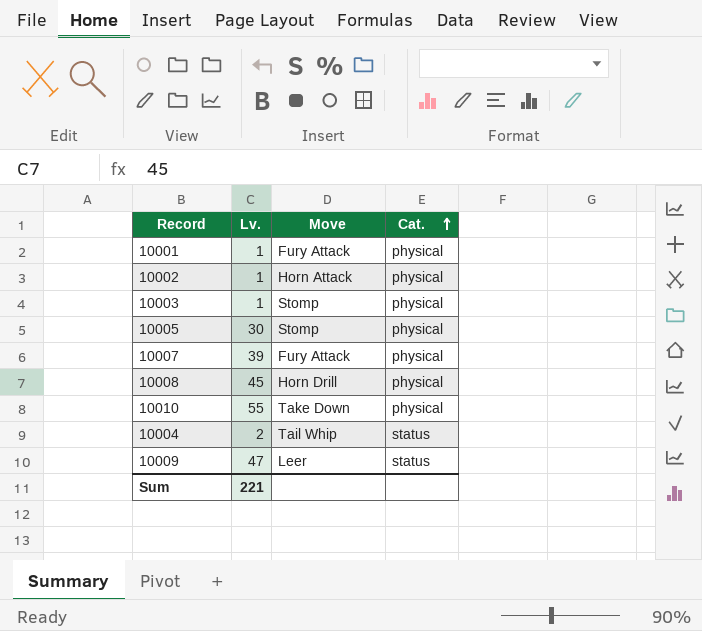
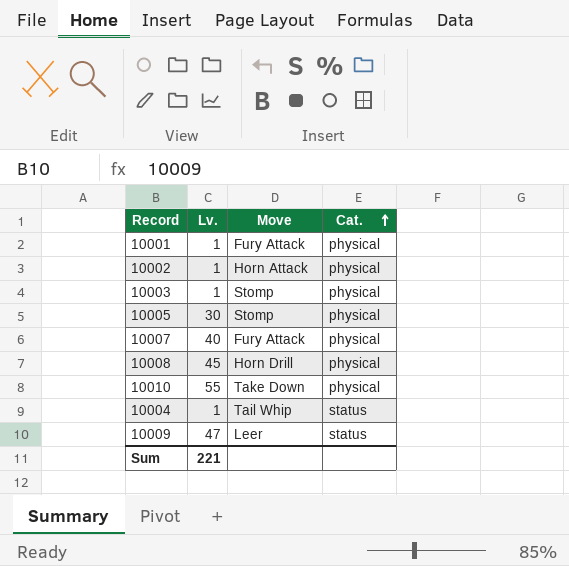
10007 | Lv.: 39 -> 40
10004 | Lv.: 2 -> 1

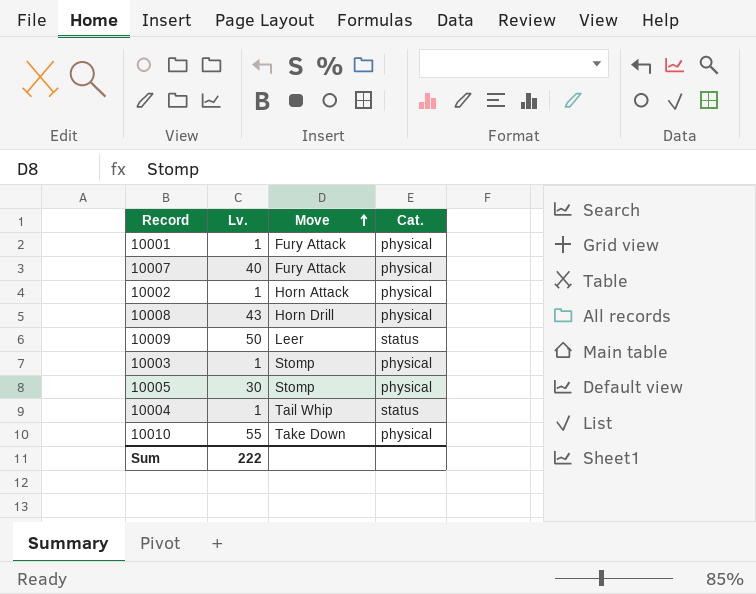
row order: Cat. ascending -> Move ascending
10008 | Lv.: 45 -> 43
10009 | Lv.: 47 -> 50
Sum | Lv.: 221 -> 222

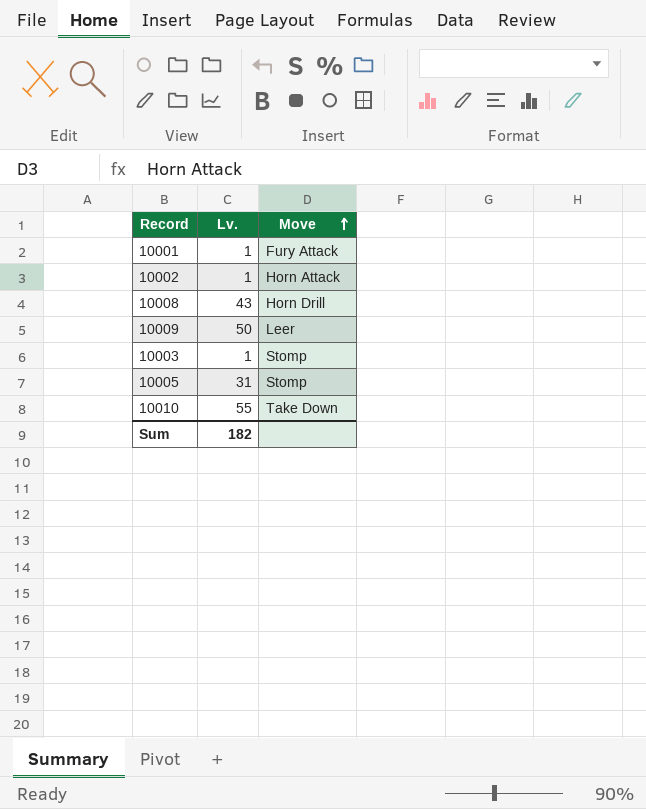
column Cat. | position: 4 -> none
row 10007: 40 | Fury Attack | physical -> none
row 10004: 1 | Tail Whip | status -> none
10005 | Lv.: 30 -> 31
Sum | Lv.: 222 -> 182

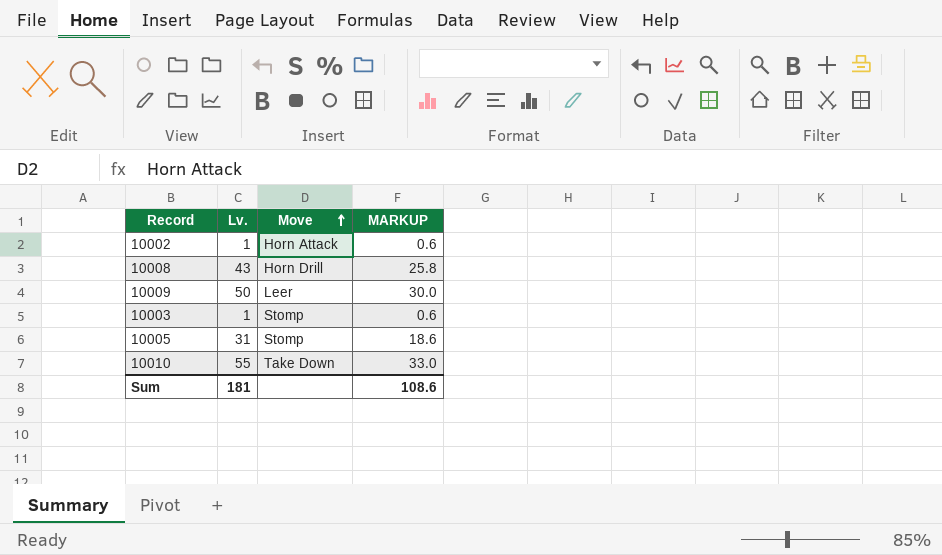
column MARKUP | formula: none -> [Lv.] * 0.6
row 10001: 1 | Fury Attack -> none
Sum | Lv.: 182 -> 181

